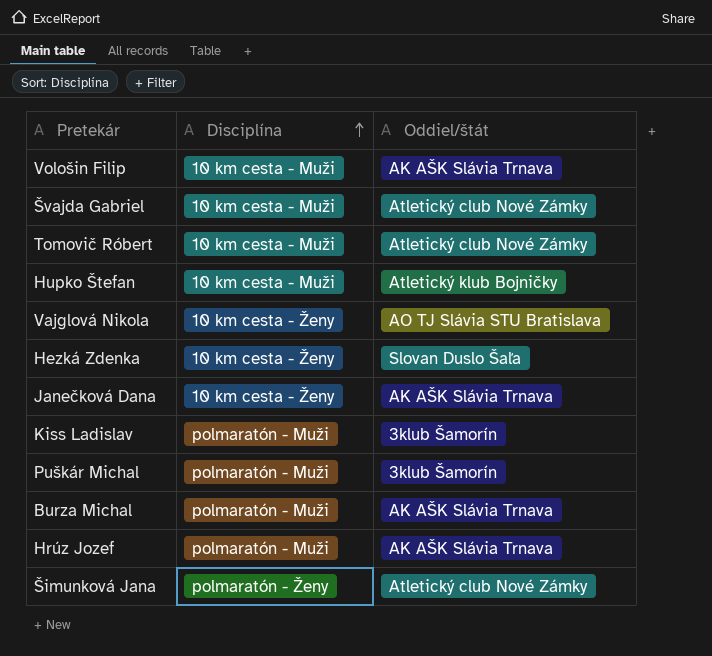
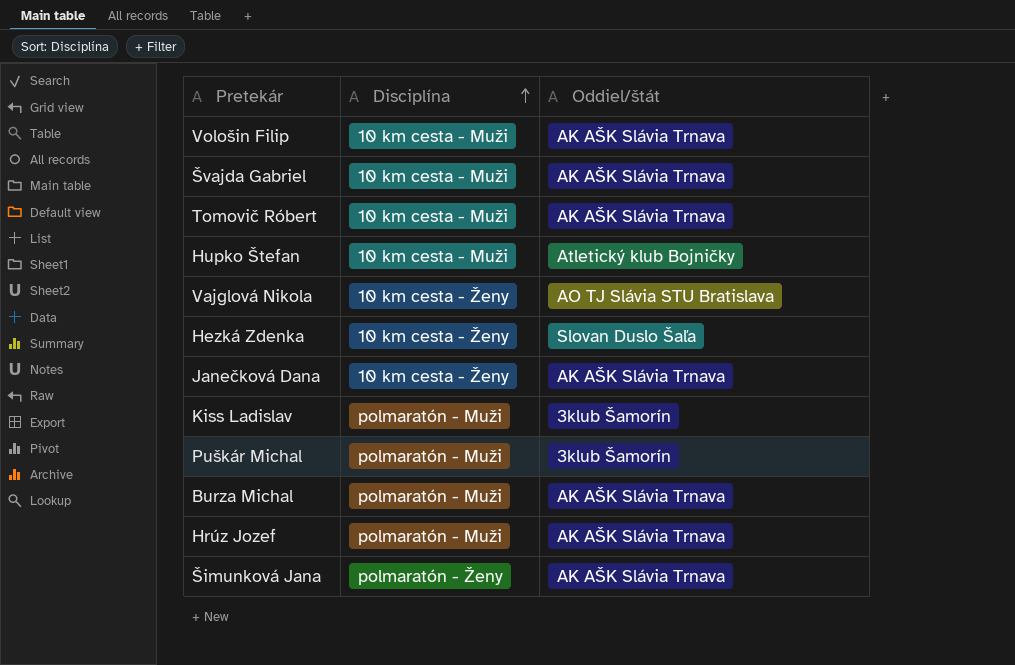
Švajda Gabriel | Oddiel/štát: Atletický club Nové Zámky -> AK AŠK Slávia Trnava
Tomovič Róbert | Oddiel/štát: Atletický club Nové Zámky -> AK AŠK Slávia Trnava
Šimunková Jana | Oddiel/štát: Atletický club Nové Zámky -> AK AŠK Slávia Trnava

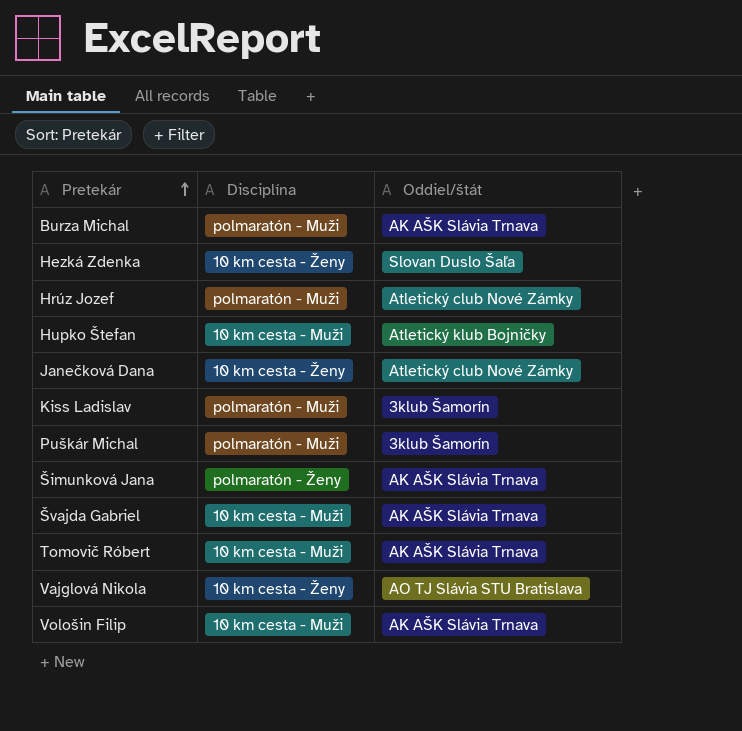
row order: Disciplína ascending -> Pretekár ascending
Hrúz Jozef | Oddiel/štát: AK AŠK Slávia Trnava -> Atletický club Nové Zámky
Janečková Dana | Oddiel/štát: AK AŠK Slávia Trnava -> Atletický club Nové Zámky

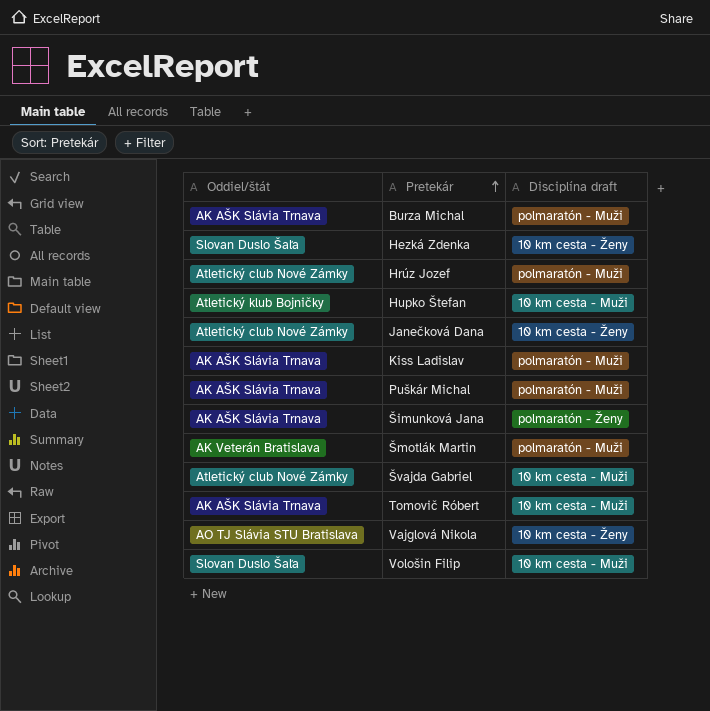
column Oddiel/štát | position: 3 -> 1
column name: Disciplína -> Disciplína draft
Kiss Ladislav | Oddiel/štát: 3klub Šamorín -> AK AŠK Slávia Trnava
Puškár Michal | Oddiel/štát: 3klub Šamorín -> AK AŠK Slávia Trnava
row Šmotlák Martin: none -> AK Veterán Bratislava | polmaratón - Muži
Švajda Gabriel | Oddiel/štát: AK AŠK Slávia Trnava -> Atletický club Nové Zámky
Vološin Filip | Oddiel/štát: AK AŠK Slávia Trnava -> Slovan Duslo Šaľa

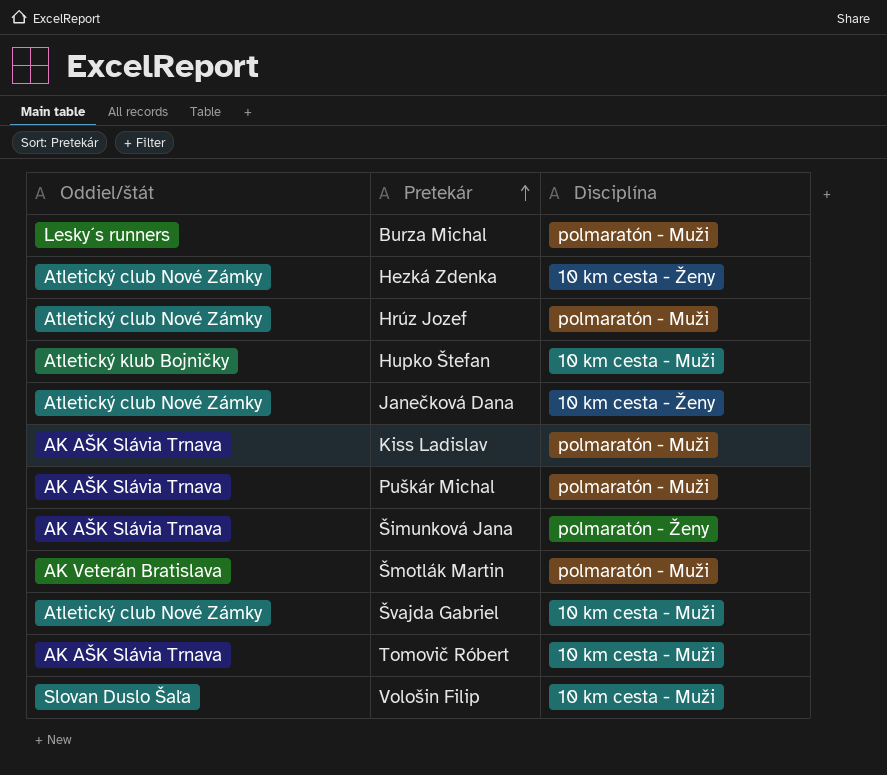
column name: Disciplína draft -> Disciplína
row Vajglová Nikola: AO TJ Slávia STU Bratislava | 10 km cesta - Ženy -> none
Burza Michal | Oddiel/štát: AK AŠK Slávia Trnava -> Lesky´s runners
Hezká Zdenka | Oddiel/štát: Slovan Duslo Šaľa -> Atletický club Nové Zámky

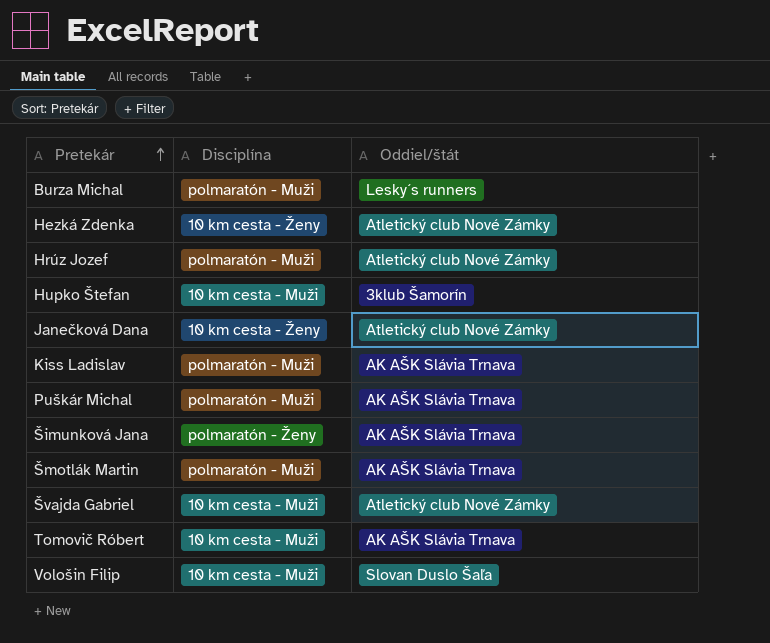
column Oddiel/štát | position: 1 -> 3
Hupko Štefan | Oddiel/štát: Atletický klub Bojničky -> 3klub Šamorín
Šmotlák Martin | Oddiel/štát: AK Veterán Bratislava -> AK AŠK Slávia Trnava

